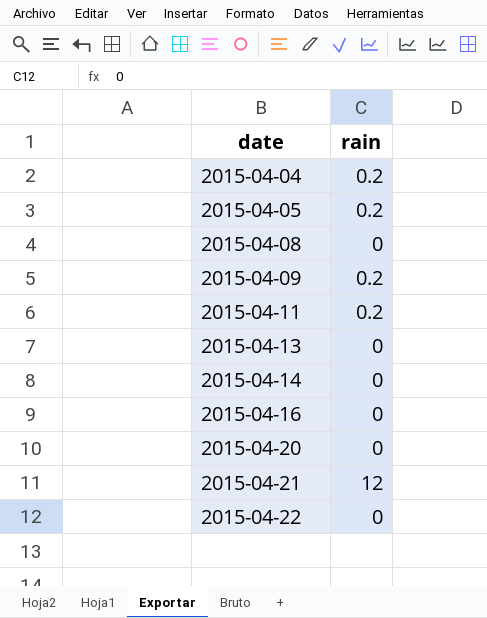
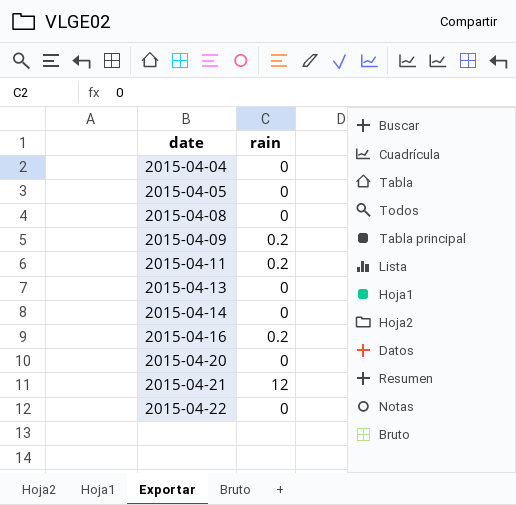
2015-04-04 | rain: 0.2 -> 0
2015-04-05 | rain: 0.2 -> 0
2015-04-16 | rain: 0 -> 0.2

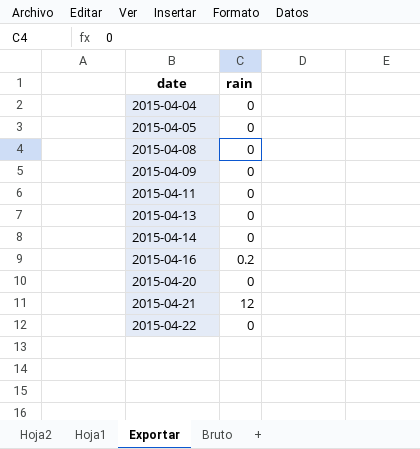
2015-04-09 | rain: 0.2 -> 0
2015-04-11 | rain: 0.2 -> 0

